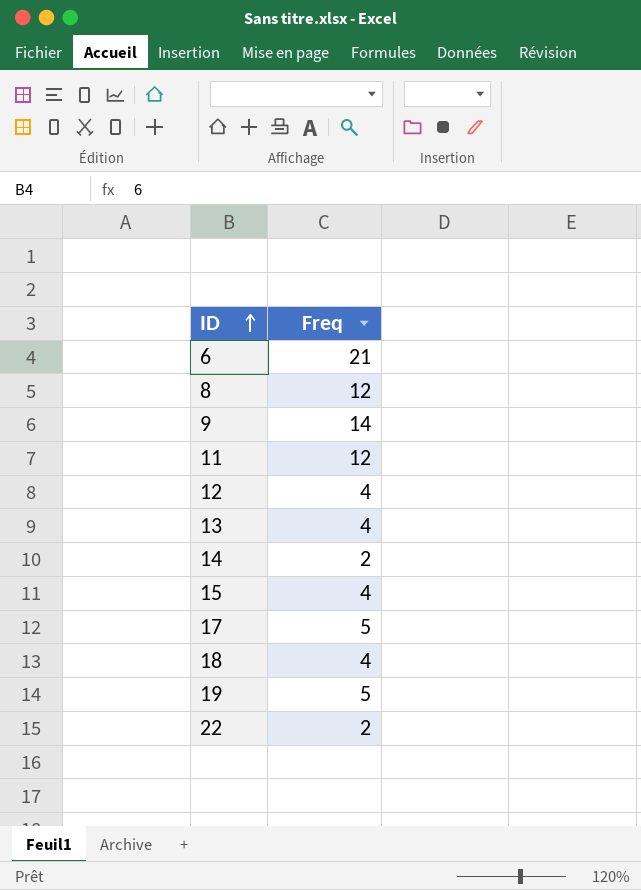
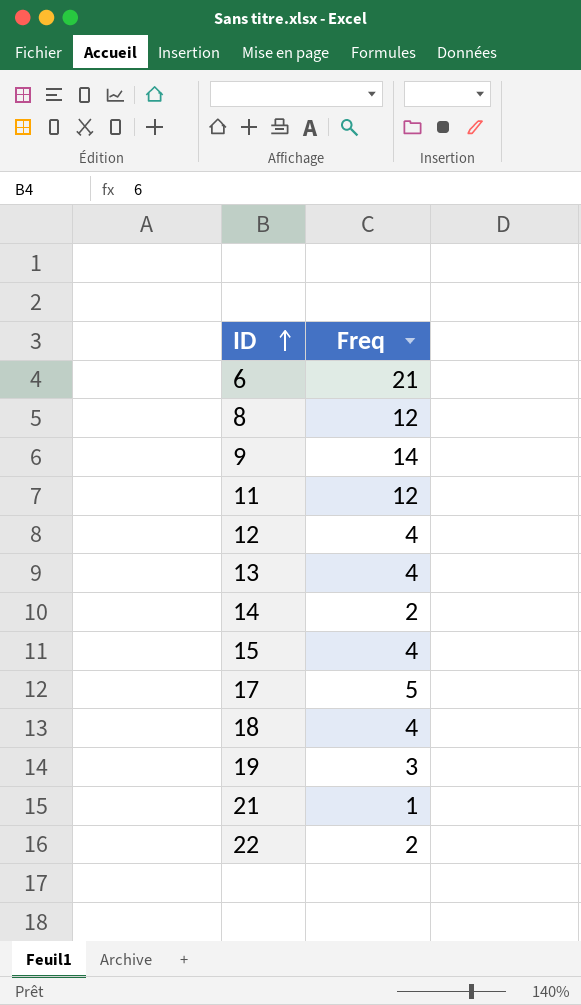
19 | Freq: 5 -> 3
row 21: none -> 1

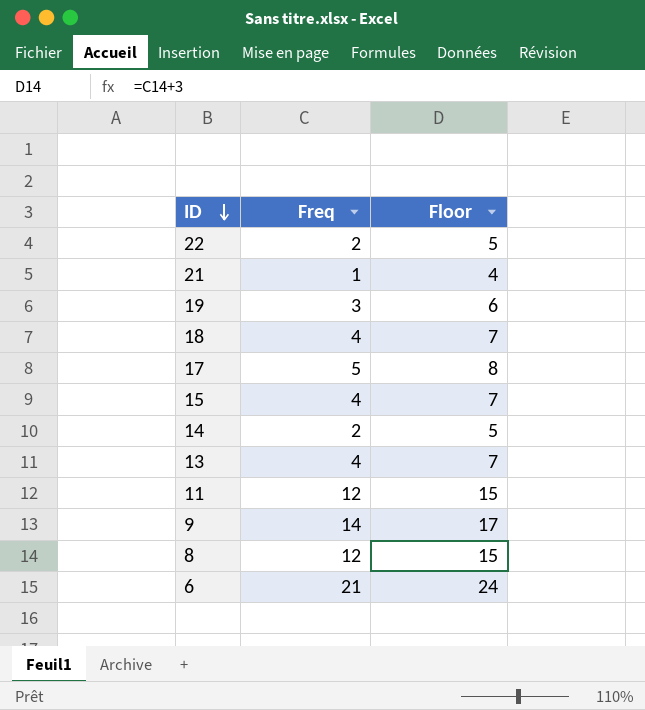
row order: ID ascending -> ID descending
column Floor | formula: none -> [Freq] + 3
row 12: 4 -> none

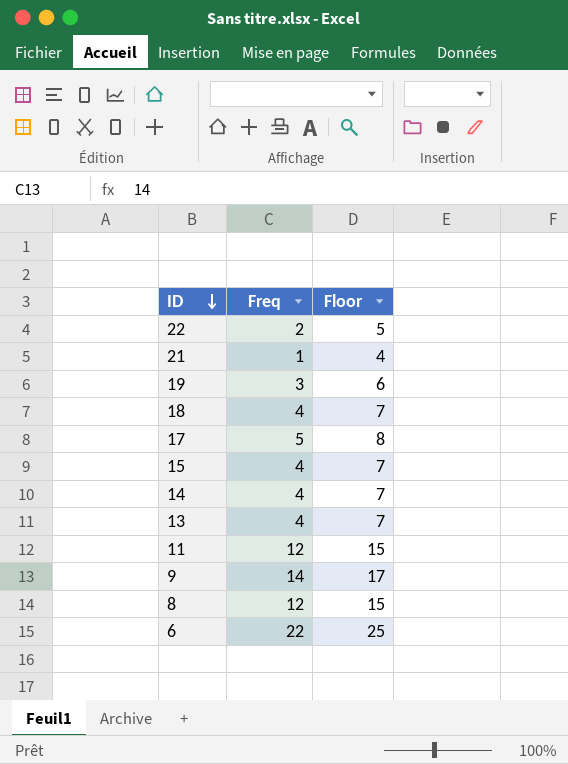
14 | Freq: 2 -> 4
14 | Floor: 5 -> 7
6 | Freq: 21 -> 22
6 | Floor: 24 -> 25

